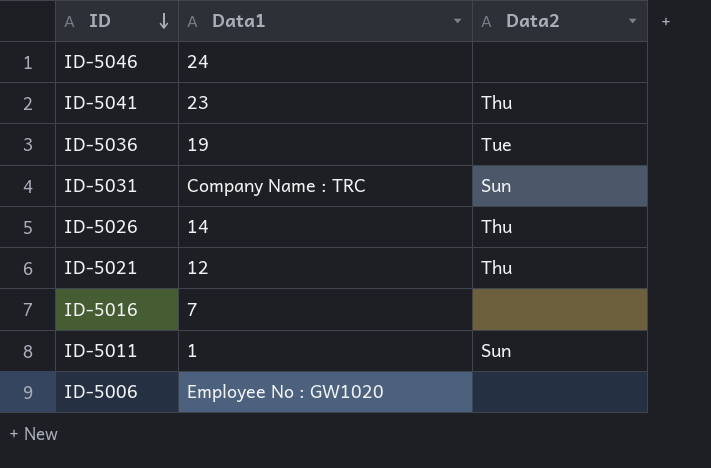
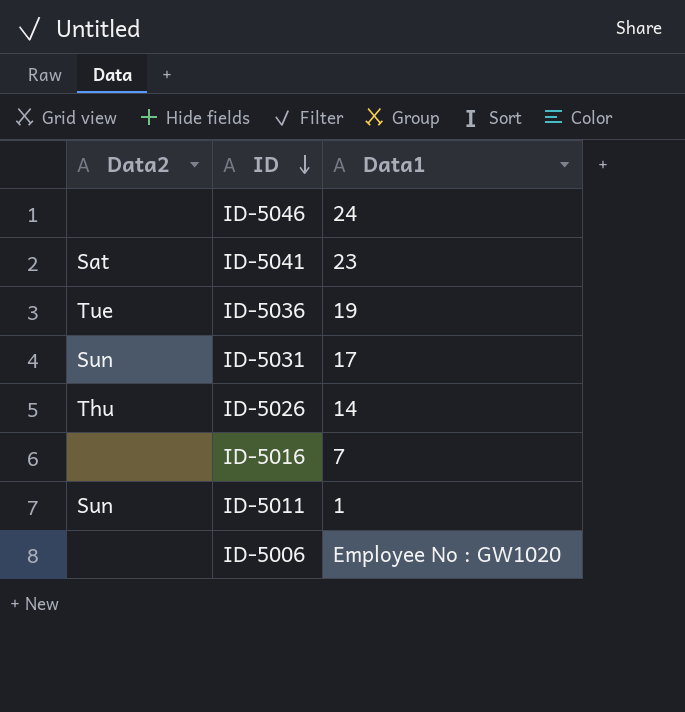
column Data2 | position: 3 -> 1
row ID-5021: 12 | Thu -> none
ID-5041 | Data2: Thu -> Sat
ID-5031 | Data1: Company Name : TRC -> 17

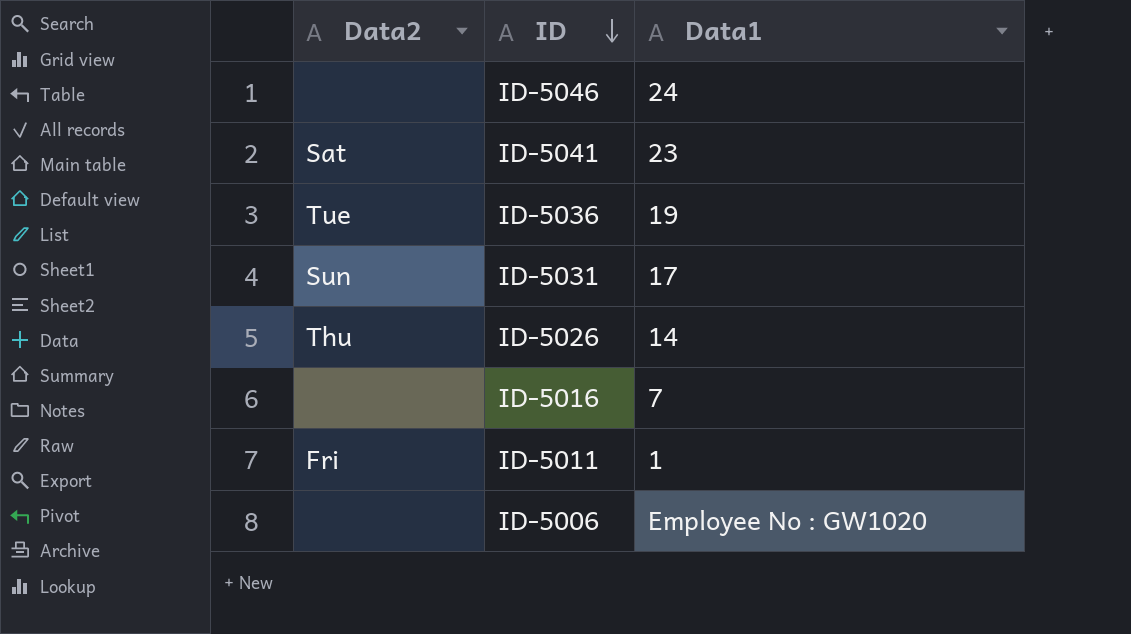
ID-5011 | Data2: Sun -> Fri

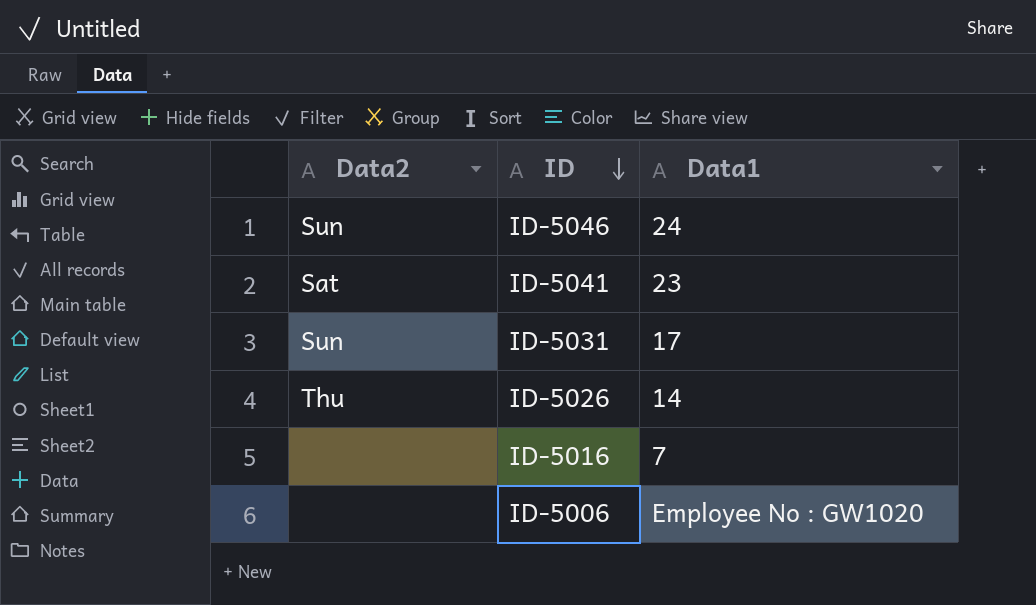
row ID-5036: Tue | 19 -> none
row ID-5011: Fri | 1 -> none
ID-5046 | Data2: none -> Sun

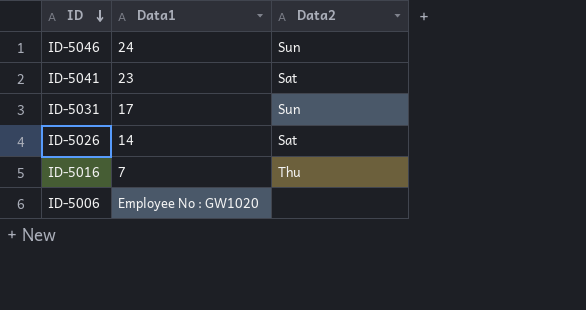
column Data2 | position: 1 -> 3
ID-5026 | Data2: Thu -> Sat
ID-5016 | Data2: none -> Thu

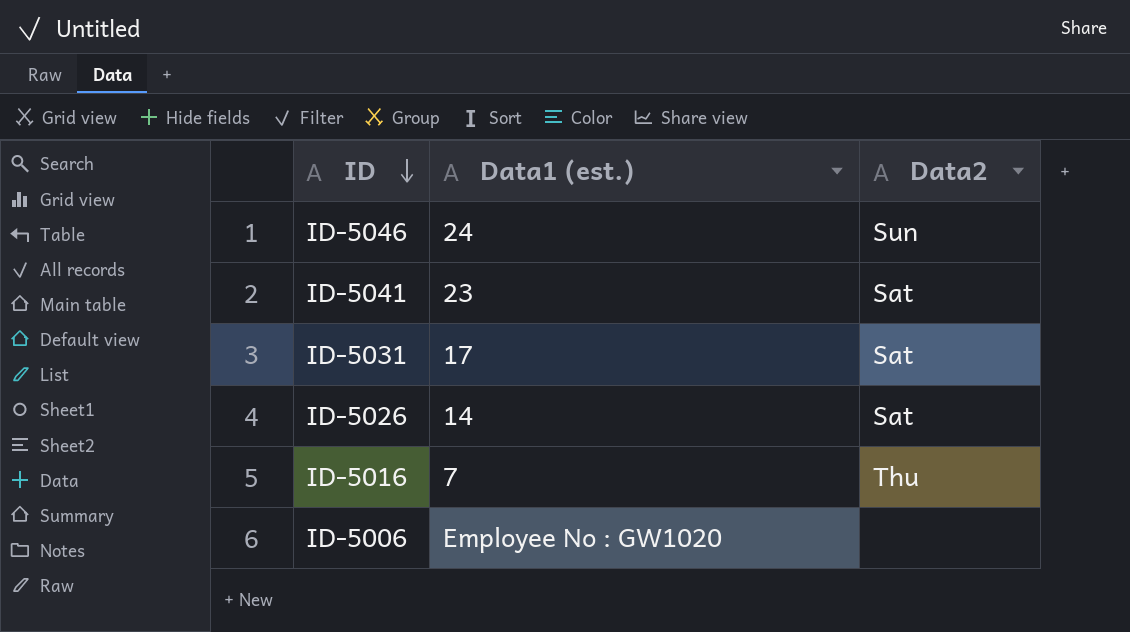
column name: Data1 -> Data1 (est.)
ID-5031 | Data2: Sun -> Sat

